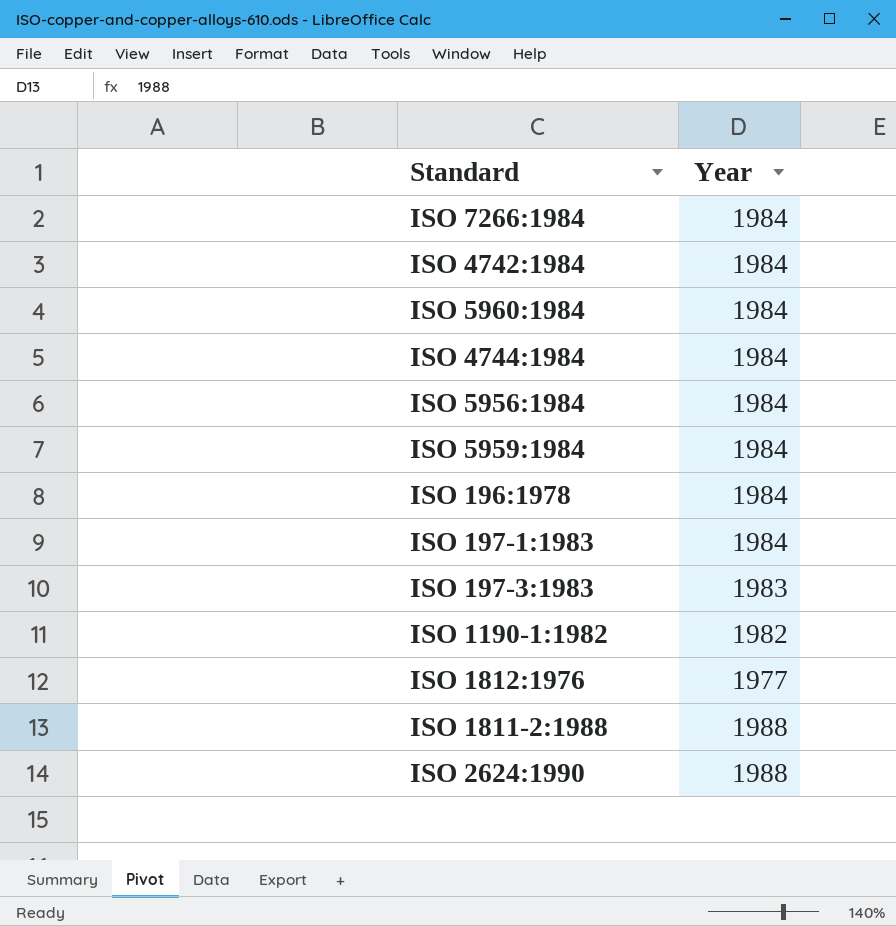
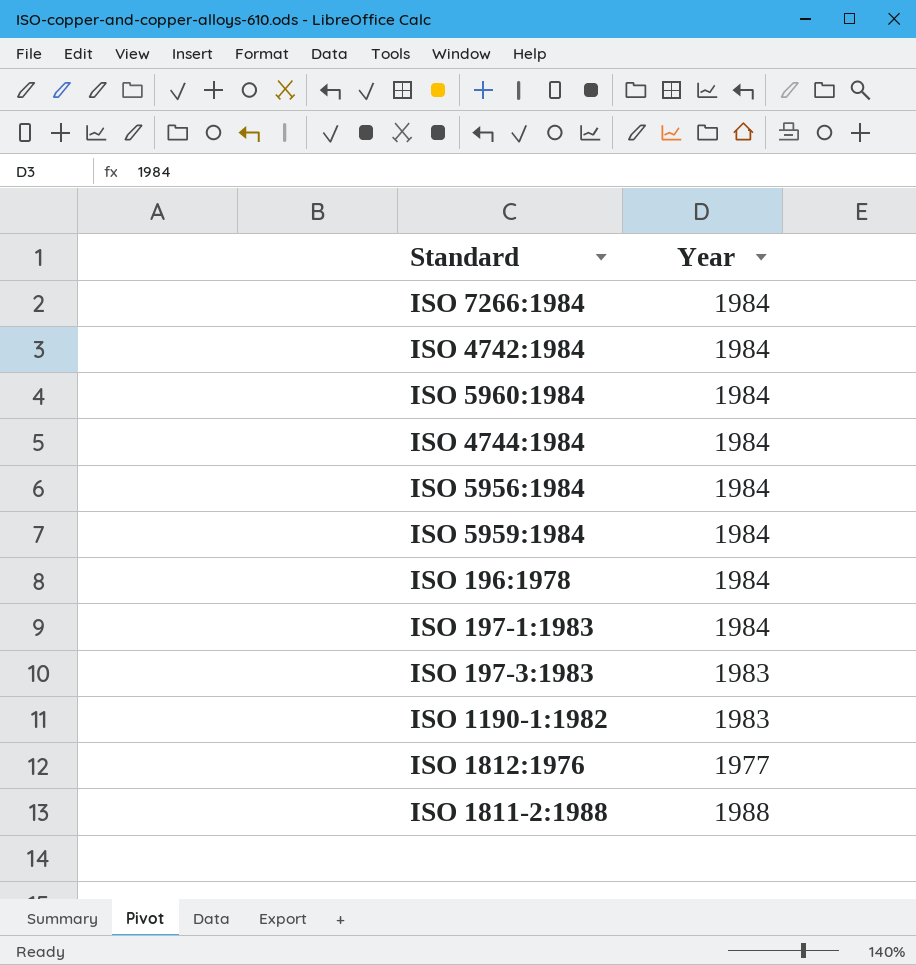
row ISO 2624:1990: 1988 -> none
ISO 1190-1:1982 | Year: 1982 -> 1983

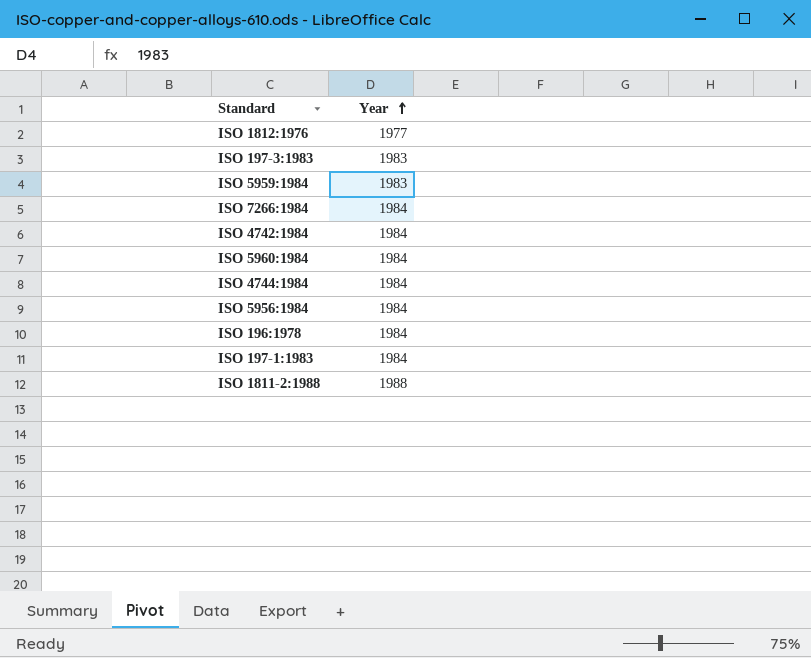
row order: none -> Year ascending
row ISO 1190-1:1982: 1983 -> none
ISO 5959:1984 | Year: 1984 -> 1983

